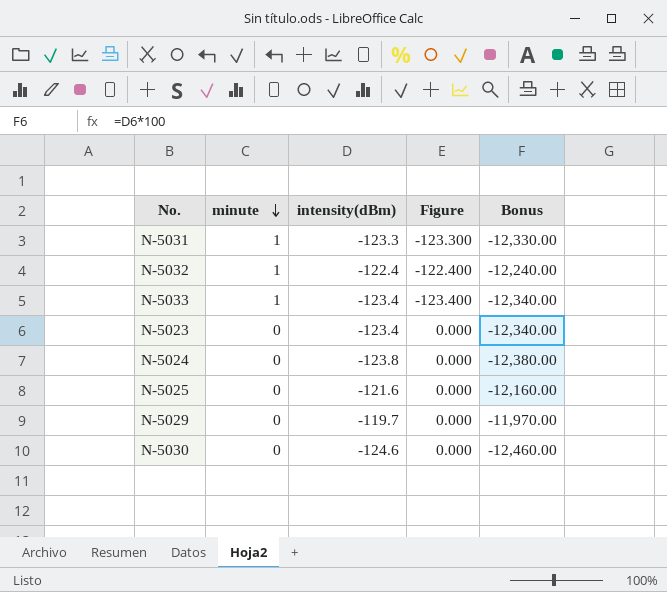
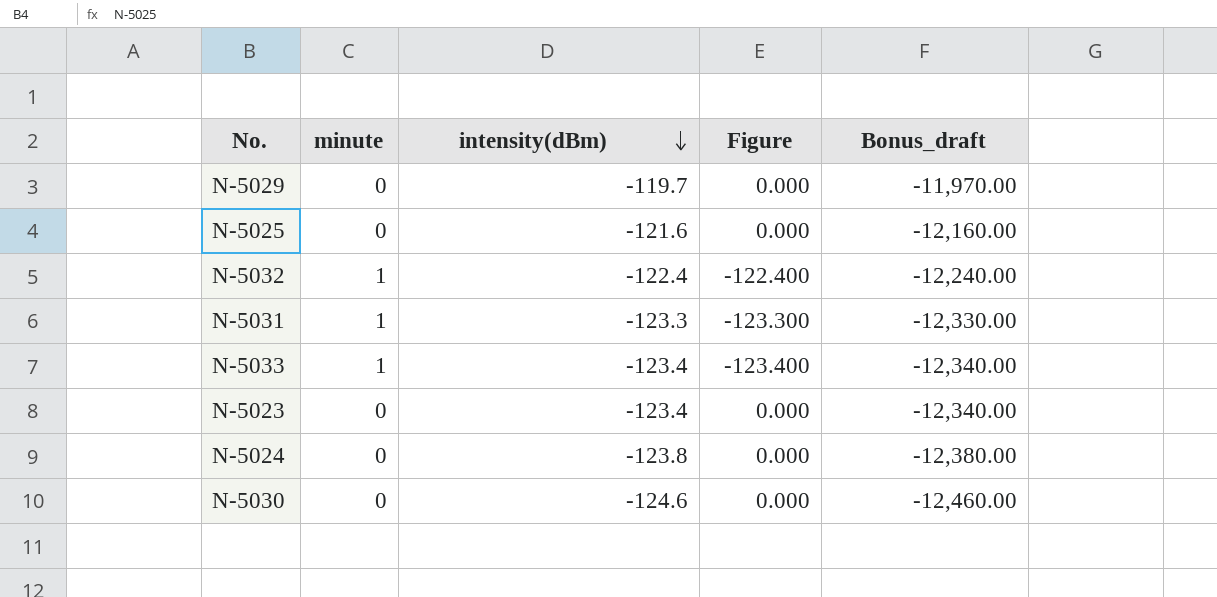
row order: minute descending -> intensity(dBm) descending
column name: Bonus -> Bonus_draft

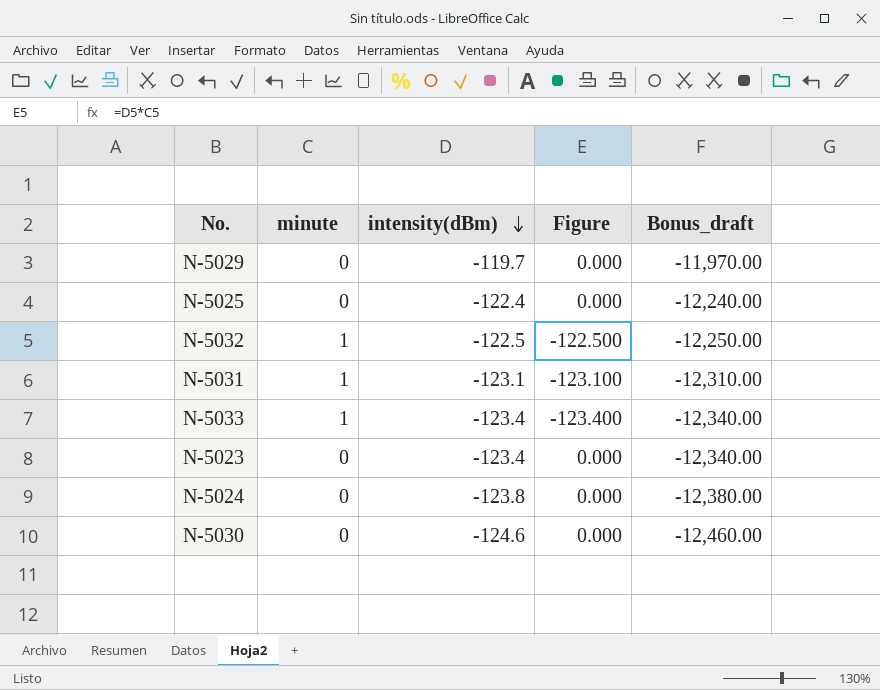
N-5025 | intensity(dBm): -121.6 -> -122.4
N-5025 | Bonus_draft: -12,160.00 -> -12,240.00
N-5032 | intensity(dBm): -122.4 -> -122.5
N-5032 | Figure: -122.400 -> -122.500
N-5032 | Bonus_draft: -12,240.00 -> -12,250.00
N-5031 | intensity(dBm): -123.3 -> -123.1
N-5031 | Figure: -123.300 -> -123.100
N-5031 | Bonus_draft: -12,330.00 -> -12,310.00

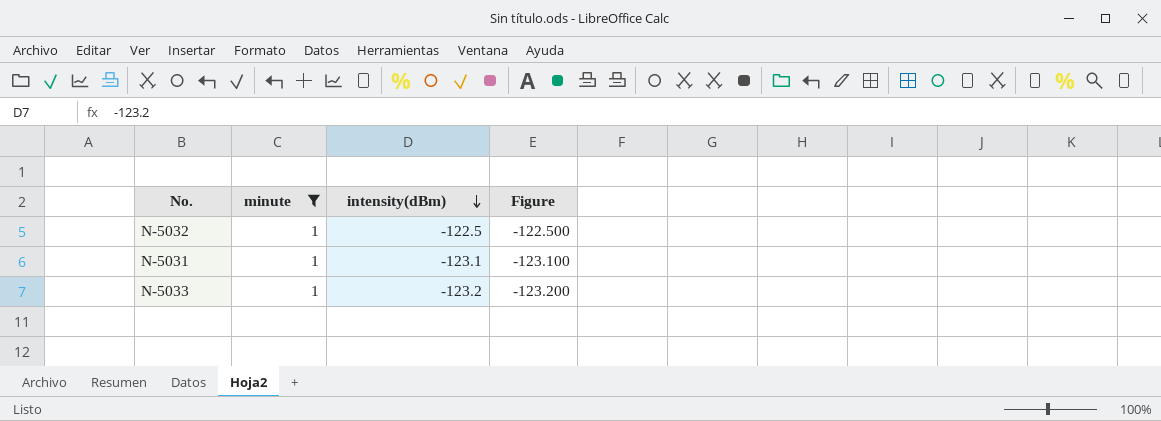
filter: none -> minute = 1
column Bonus_draft | formula: [intensity(dBm)] * 100 -> none
N-5033 | intensity(dBm): -123.4 -> -123.2
N-5033 | Figure: -123.400 -> -123.200

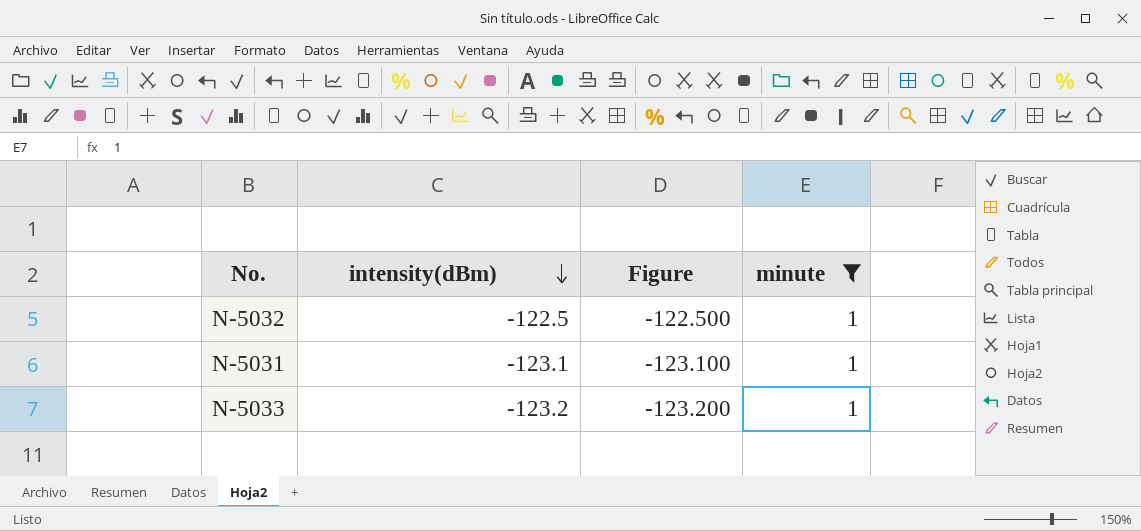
column minute | position: 2 -> 4

